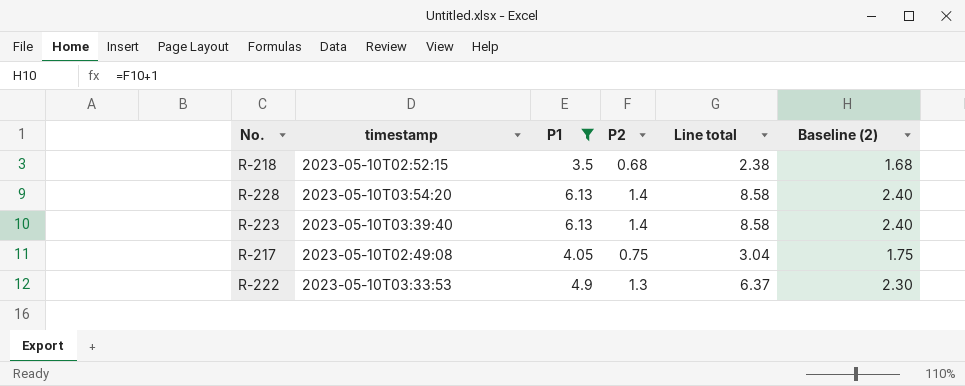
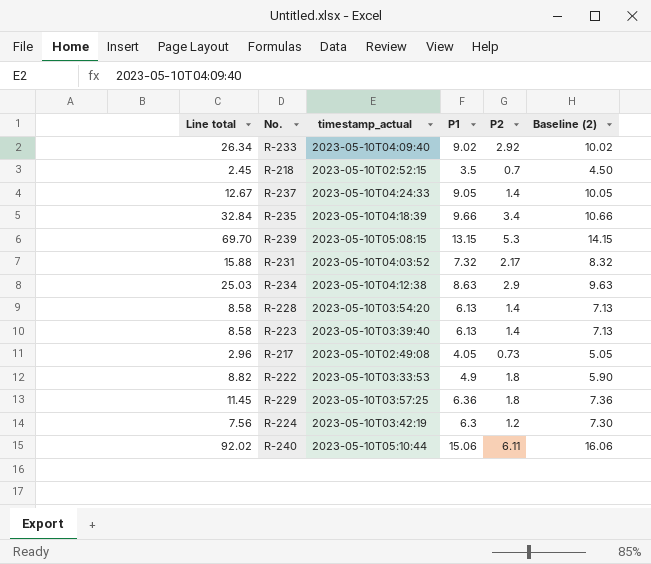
filter: P1 <= 6.13 -> none
column Line total | position: 5 -> 1
column name: timestamp -> timestamp_actual
column Baseline (2) | formula: [P2] + 1 -> [P1] + 1
R-218 | Line total: 2.38 -> 2.45
R-218 | P2: 0.68 -> 0.7
R-217 | Line total: 3.04 -> 2.96
R-217 | P2: 0.75 -> 0.73
R-222 | Line total: 6.37 -> 8.82
R-222 | P2: 1.3 -> 1.8

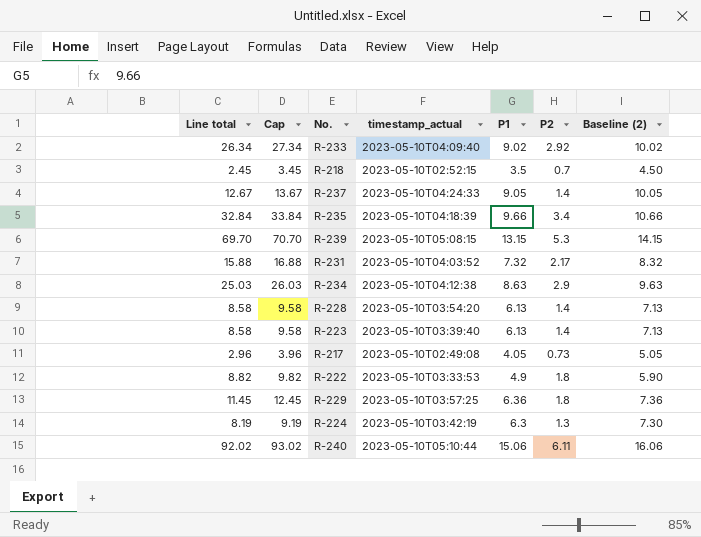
column Cap | formula: none -> [Line total] + 1
R-224 | Line total: 7.56 -> 8.19
R-224 | P2: 1.2 -> 1.3

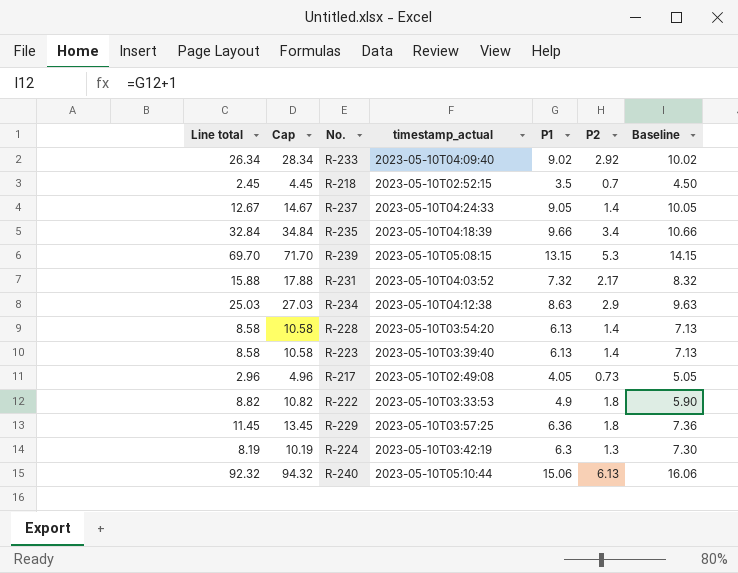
column Cap | formula: [Line total] + 1 -> [Line total] + 2
column name: Baseline (2) -> Baseline
R-240 | Line total: 92.02 -> 92.32
R-240 | P2: 6.11 -> 6.13

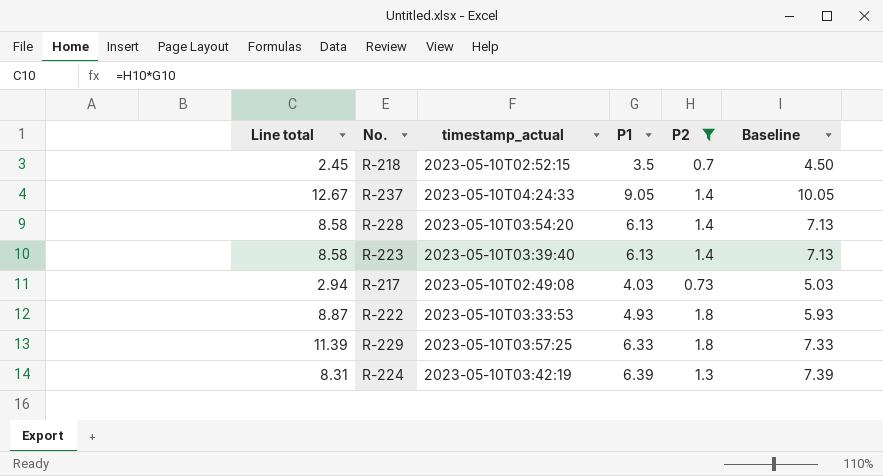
filter: none -> P2 <= 1.8
column Cap | formula: [Line total] + 2 -> none
R-217 | Line total: 2.96 -> 2.94
R-217 | P1: 4.05 -> 4.03
R-217 | Baseline: 5.05 -> 5.03
R-222 | Line total: 8.82 -> 8.87
R-222 | P1: 4.9 -> 4.93
R-222 | Baseline: 5.90 -> 5.93
R-229 | Line total: 11.45 -> 11.39
R-229 | P1: 6.36 -> 6.33
R-229 | Baseline: 7.36 -> 7.33
R-224 | Line total: 8.19 -> 8.31
R-224 | P1: 6.3 -> 6.39
R-224 | Baseline: 7.30 -> 7.39

